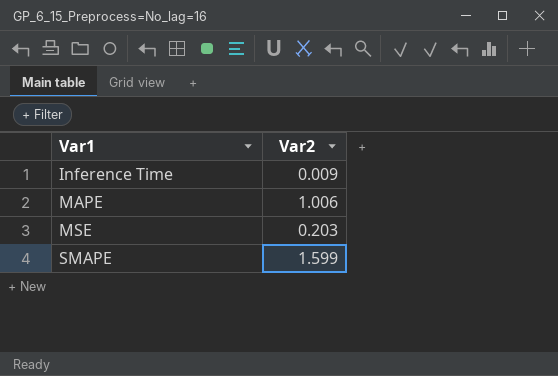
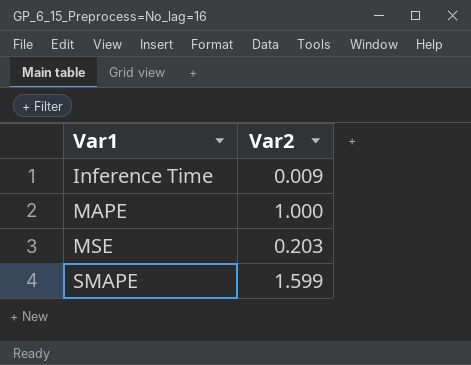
MAPE | Var2: 1.006 -> 1.000

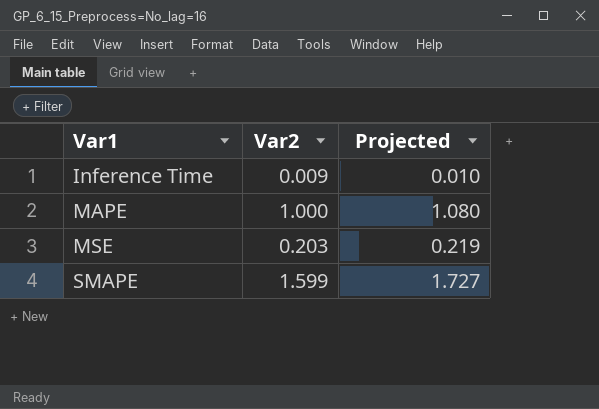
column Projected | formula: none -> [Var2] * 1.08

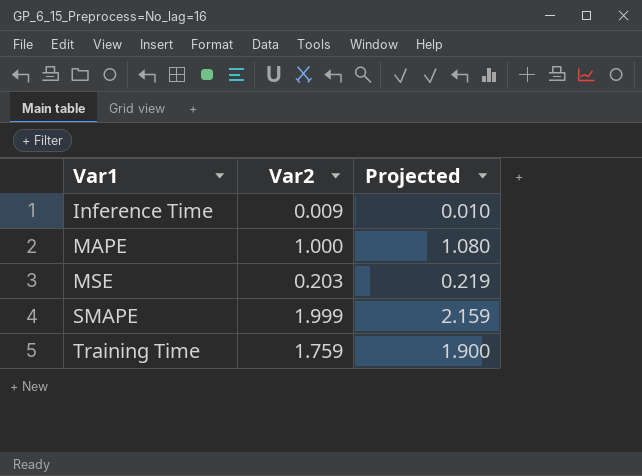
SMAPE | Var2: 1.599 -> 1.999
SMAPE | Projected: 1.727 -> 2.159
row Training Time: none -> 1.759 | 1.900

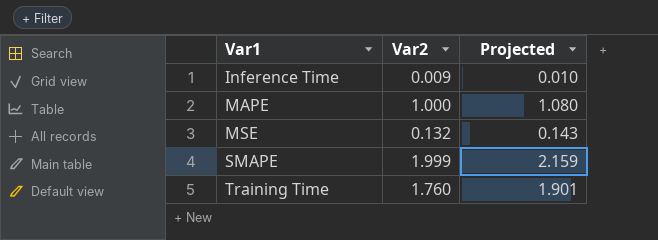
MSE | Var2: 0.203 -> 0.132
MSE | Projected: 0.219 -> 0.143
Training Time | Var2: 1.759 -> 1.760
Training Time | Projected: 1.900 -> 1.901

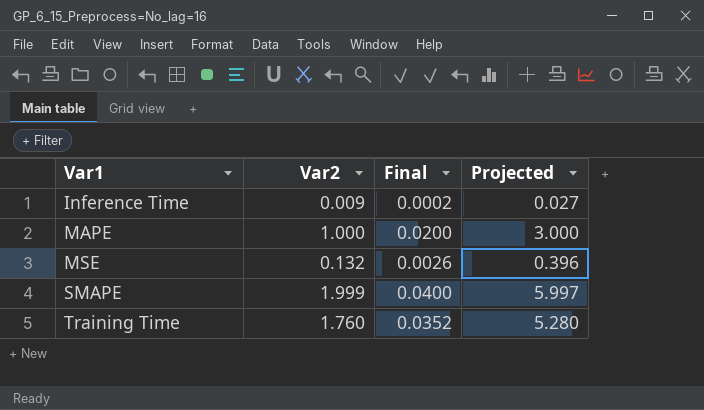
column Final | formula: none -> [Var2] * 0.02
column Projected | formula: [Var2] * 1.08 -> [Var2] * 3

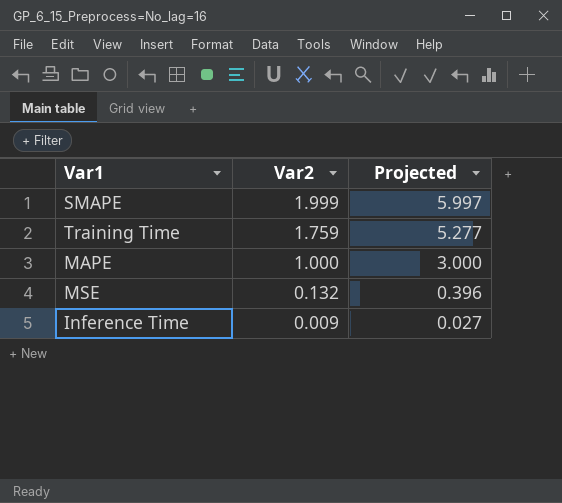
row order: Var1 ascending -> Var2 descending
column Final | formula: [Var2] * 0.02 -> none
Training Time | Var2: 1.760 -> 1.759
Training Time | Projected: 5.280 -> 5.277

